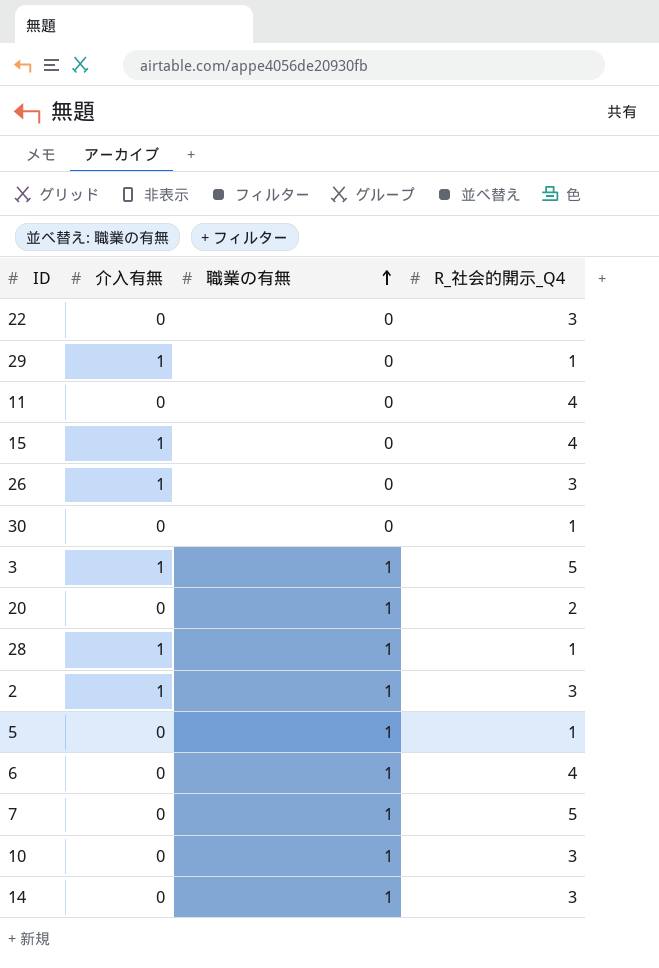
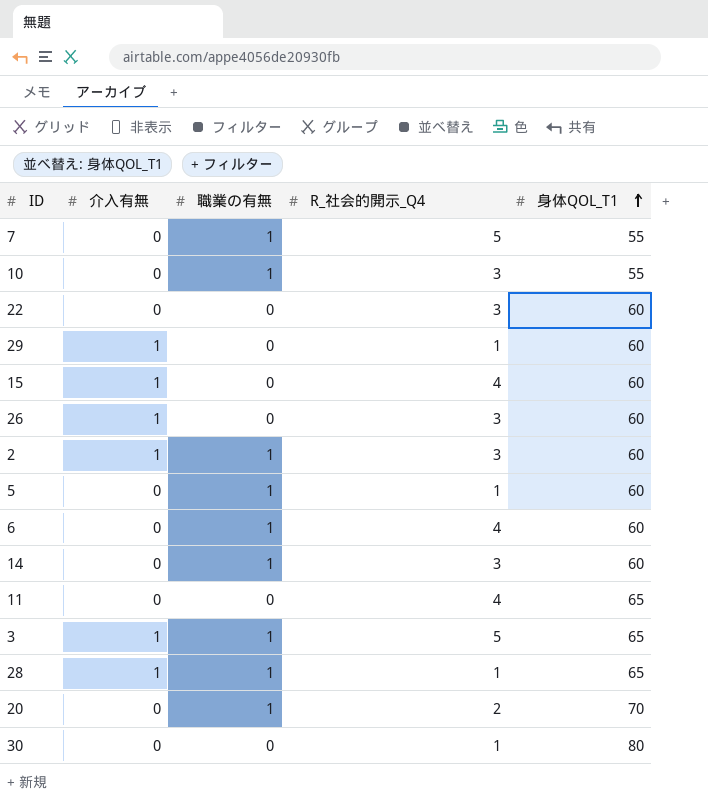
row order: 職業の有無 ascending -> 身体QOL_T1 ascending
column 身体QOL_T1 | position: none -> 5

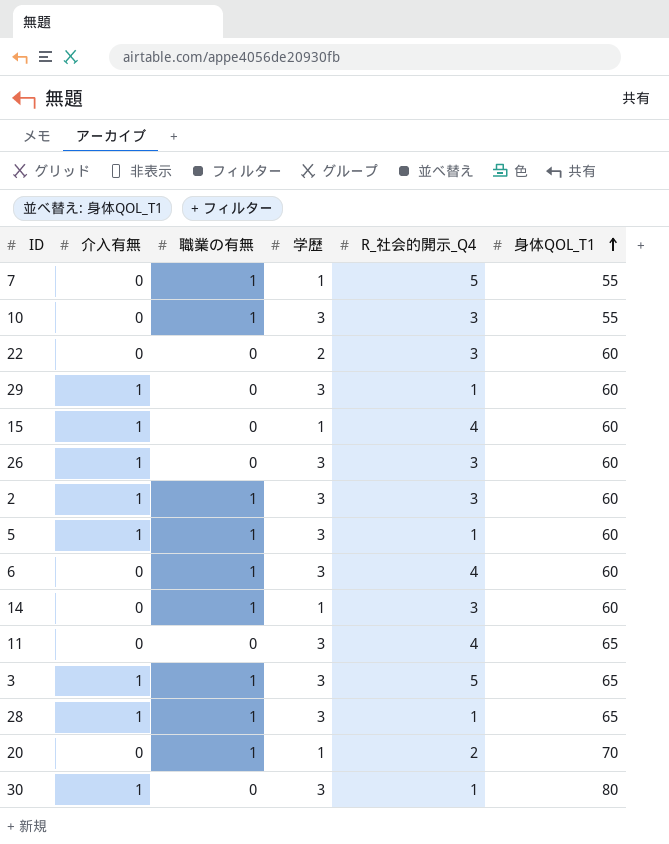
column 学歴 | position: none -> 4
5 | 介入有無: 0 -> 1
30 | 介入有無: 0 -> 1

